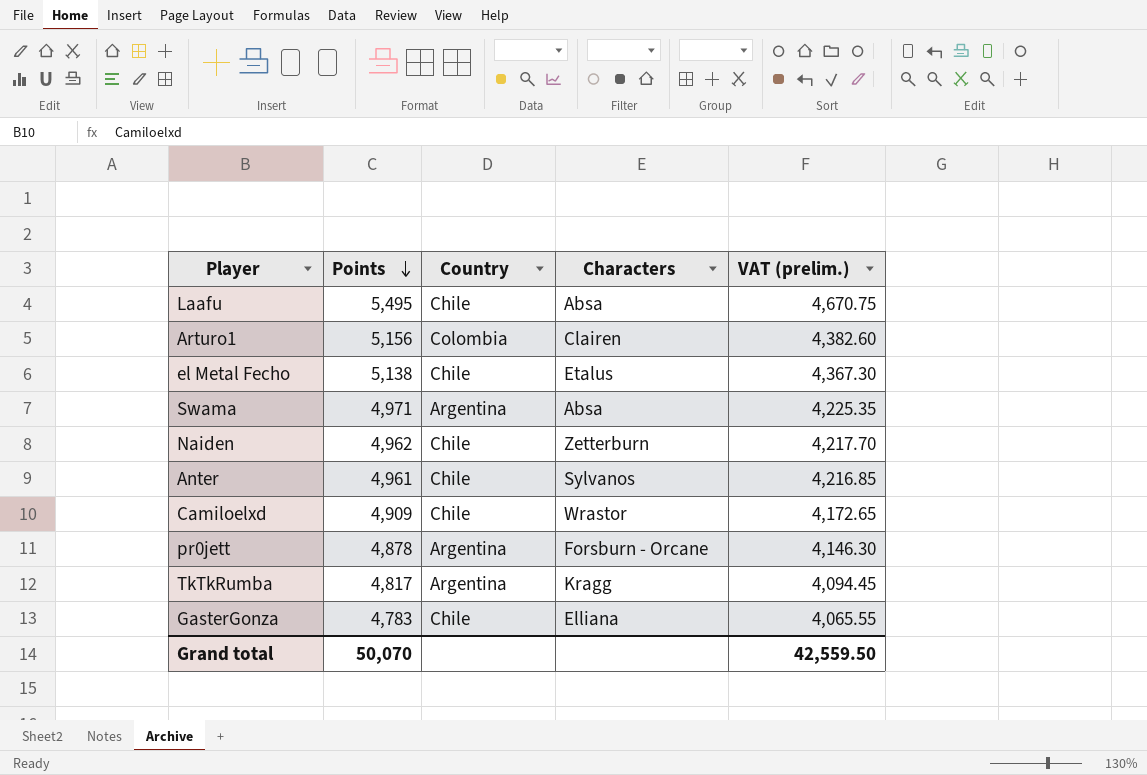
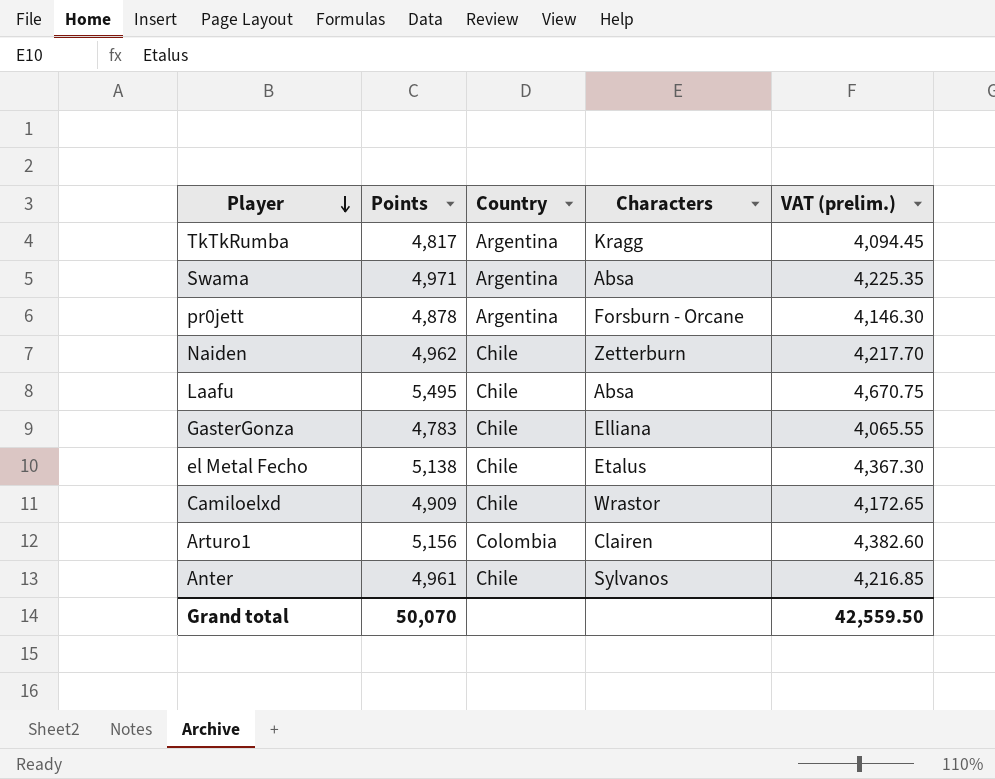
row order: Points descending -> Player descending

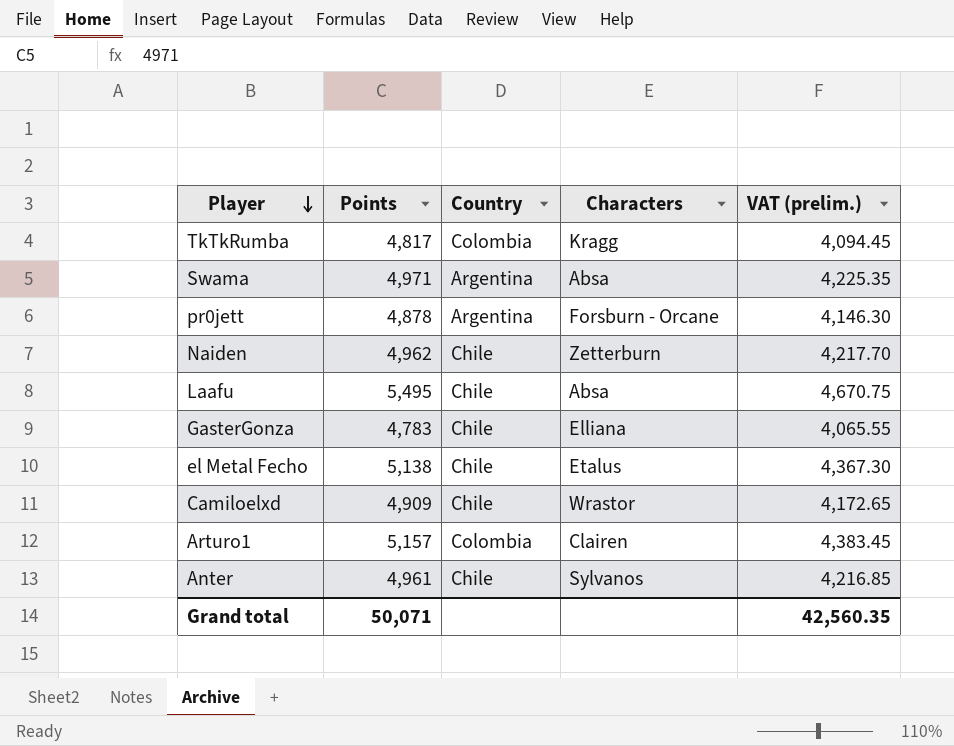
TkTkRumba | Country: Argentina -> Colombia
Arturo1 | Points: 5,156 -> 5,157
Arturo1 | VAT (prelim.): 4,382.60 -> 4,383.45
Grand total | Points: 50,070 -> 50,071
Grand total | VAT (prelim.): 42,559.50 -> 42,560.35

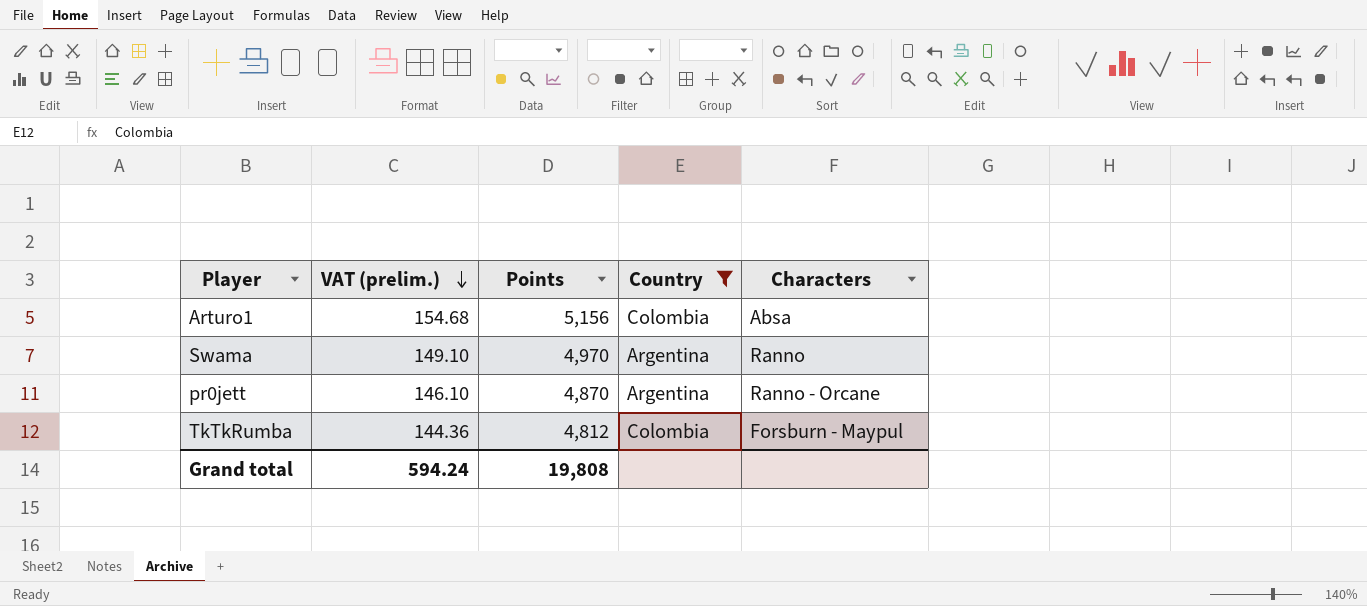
filter: none -> Country != Chile
row order: Player descending -> VAT (prelim.) descending
column VAT (prelim.) | formula: [Points] * 0.85 -> [Points] * 0.03
column VAT (prelim.) | position: 5 -> 2
Arturo1 | Points: 5,157 -> 5,156
Arturo1 | Characters: Clairen -> Absa
Swama | Points: 4,971 -> 4,970
Swama | Characters: Absa -> Ranno
pr0jett | Points: 4,878 -> 4,870
pr0jett | Characters: Forsburn - Orcane -> Ranno - Orcane
TkTkRumba | Points: 4,817 -> 4,812
TkTkRumba | Characters: Kragg -> Forsburn - Maypul
Grand total | VAT (prelim.): 42,560.35 -> 594.24
Grand total | Points: 50,071 -> 19,808

